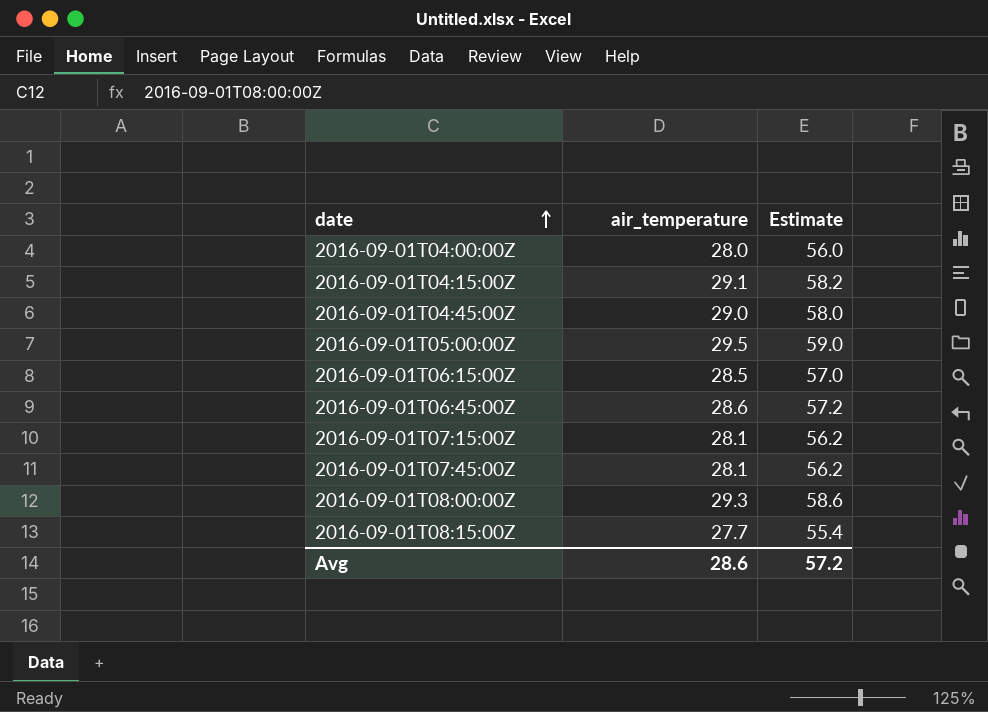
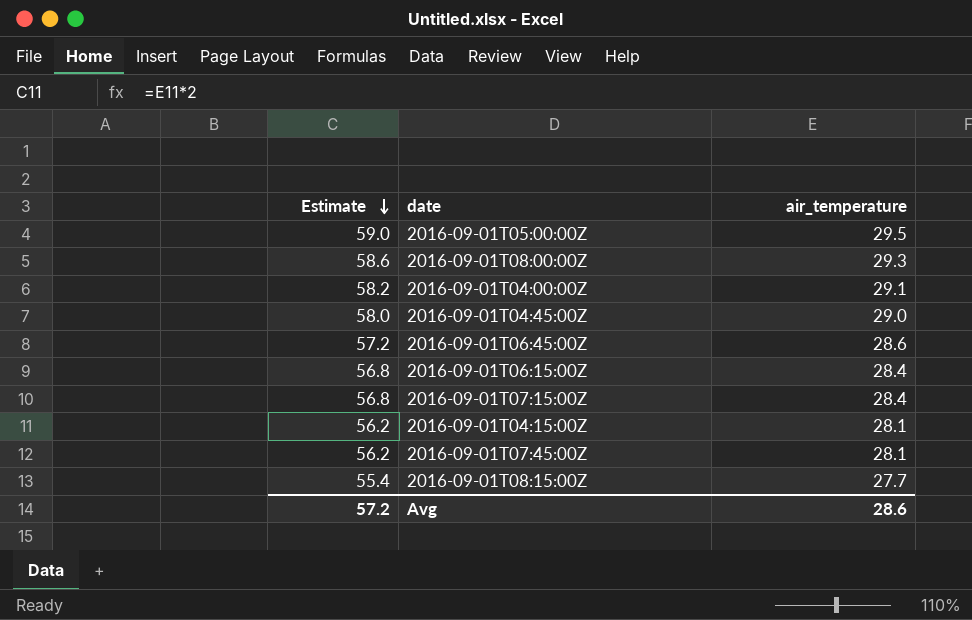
row order: date ascending -> Estimate descending
column Estimate | position: 3 -> 1
2016-09-01T04:00:00Z | Estimate: 56.0 -> 58.2
2016-09-01T04:00:00Z | air_temperature: 28.0 -> 29.1
2016-09-01T06:15:00Z | Estimate: 57.0 -> 56.8
2016-09-01T06:15:00Z | air_temperature: 28.5 -> 28.4
2016-09-01T07:15:00Z | Estimate: 56.2 -> 56.8
2016-09-01T07:15:00Z | air_temperature: 28.1 -> 28.4
2016-09-01T04:15:00Z | Estimate: 58.2 -> 56.2
2016-09-01T04:15:00Z | air_temperature: 29.1 -> 28.1

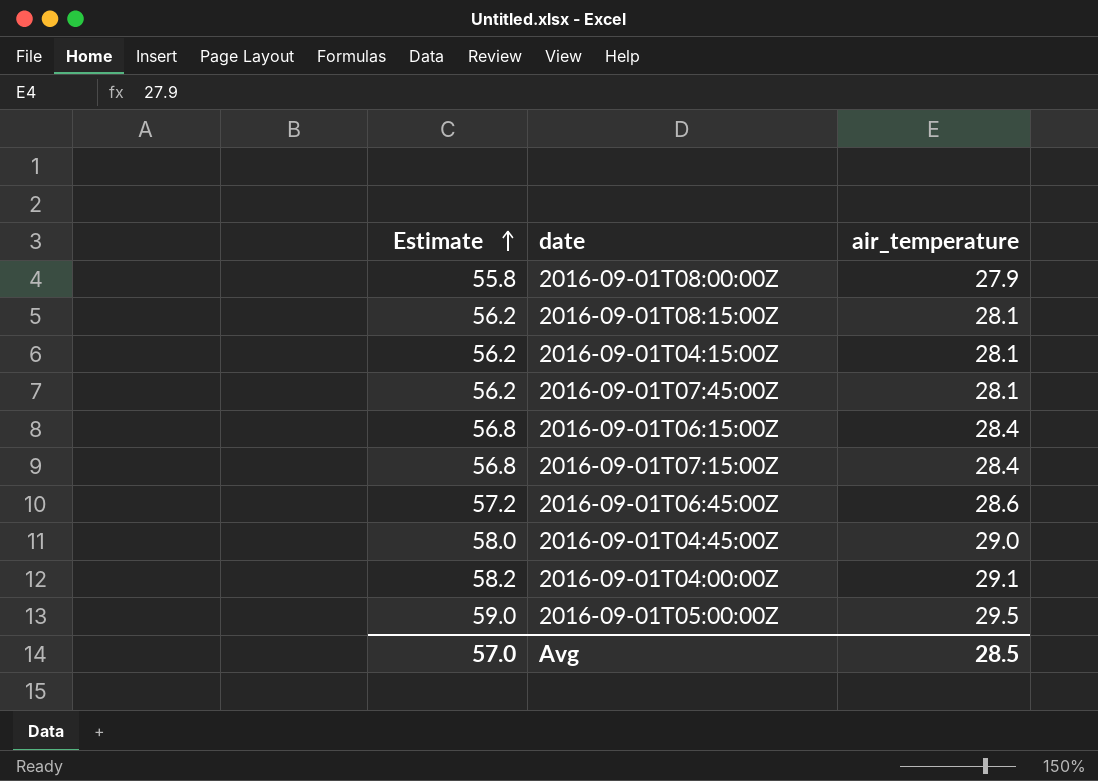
row order: Estimate descending -> Estimate ascending
2016-09-01T08:00:00Z | Estimate: 58.6 -> 55.8
2016-09-01T08:00:00Z | air_temperature: 29.3 -> 27.9
2016-09-01T08:15:00Z | Estimate: 55.4 -> 56.2
2016-09-01T08:15:00Z | air_temperature: 27.7 -> 28.1
Avg | Estimate: 57.2 -> 57.0
Avg | air_temperature: 28.6 -> 28.5

